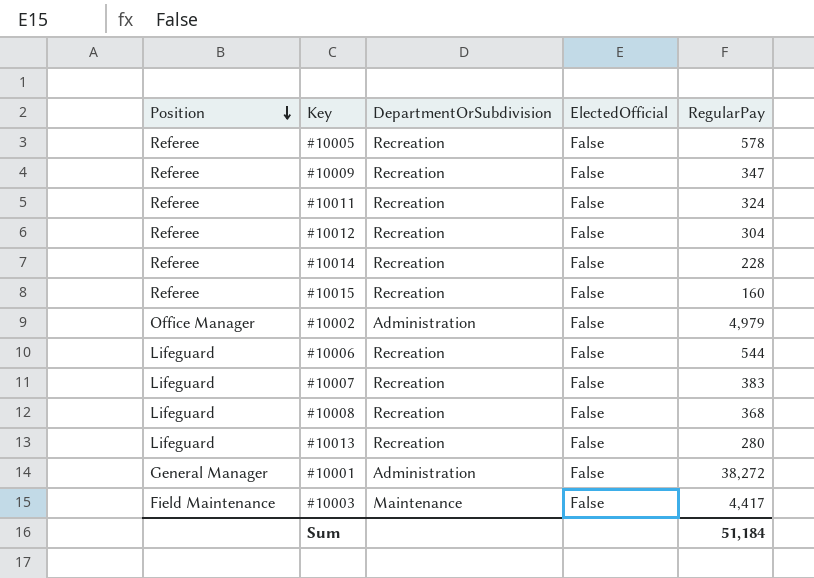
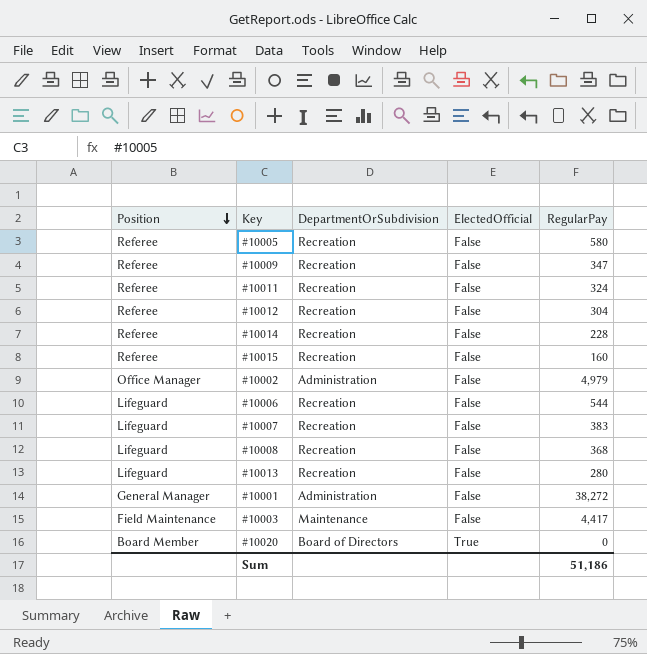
#10005 | RegularPay: 578 -> 580
row #10020: none -> Board Member | Board of Directors | True | 0
Sum | RegularPay: 51,184 -> 51,186

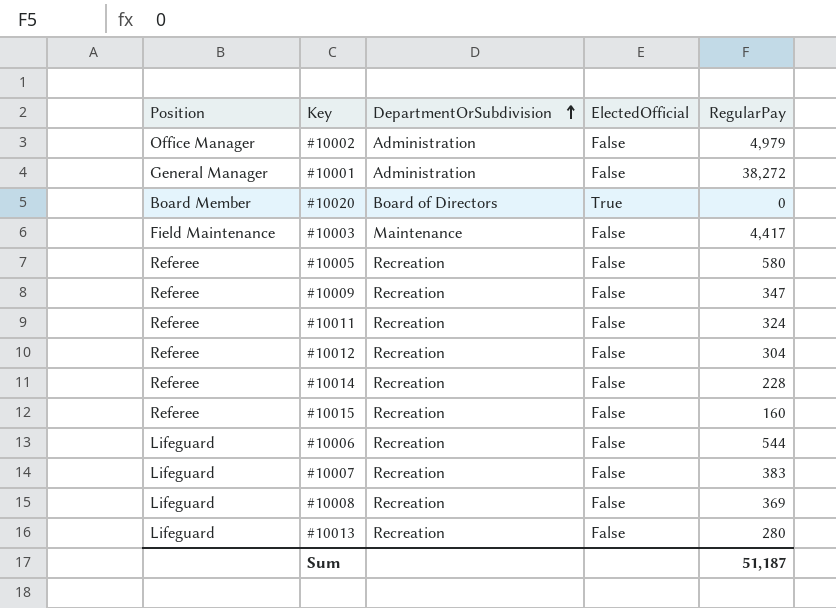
row order: Position descending -> DepartmentOrSubdivision ascending
#10008 | RegularPay: 368 -> 369
Sum | RegularPay: 51,186 -> 51,187

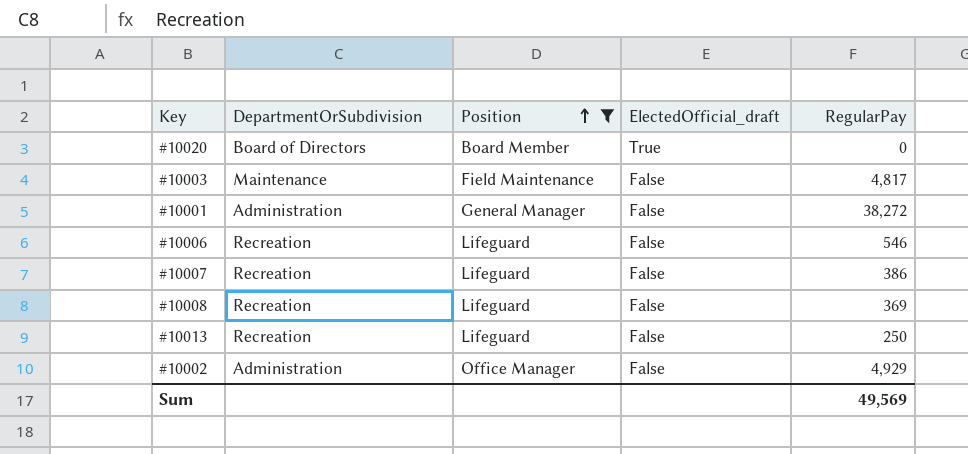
filter: none -> Position != Referee
row order: DepartmentOrSubdivision ascending -> Position ascending
column Position | position: 1 -> 3
column name: ElectedOfficial -> ElectedOfficial_draft
#10003 | RegularPay: 4,417 -> 4,817
#10006 | RegularPay: 544 -> 546
#10007 | RegularPay: 383 -> 386
#10013 | RegularPay: 280 -> 250
#10002 | RegularPay: 4,979 -> 4,929
Sum | RegularPay: 51,187 -> 49,569

